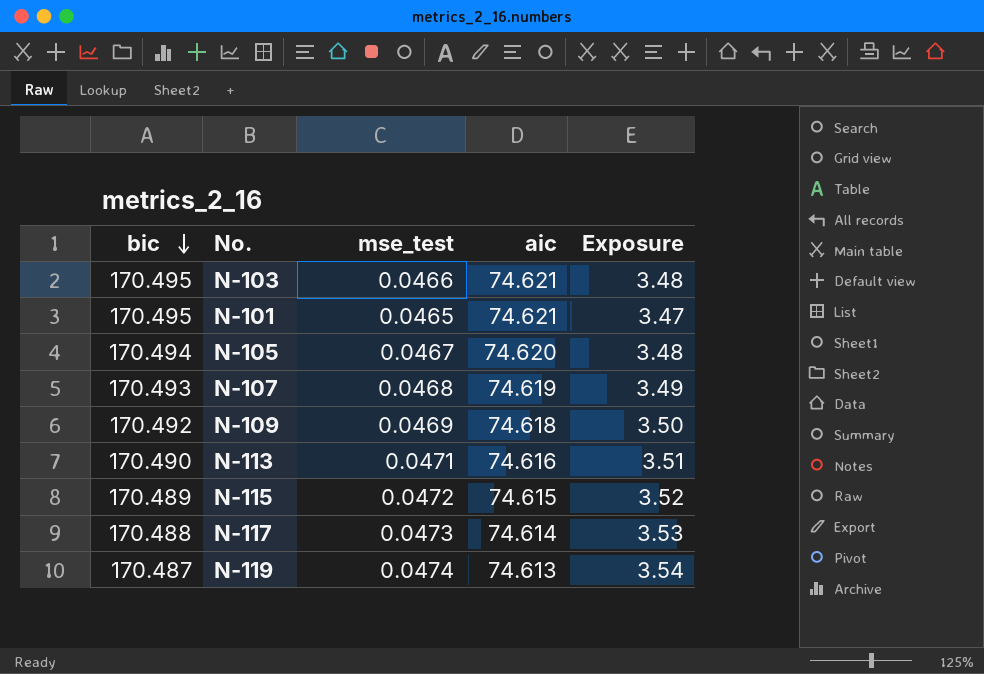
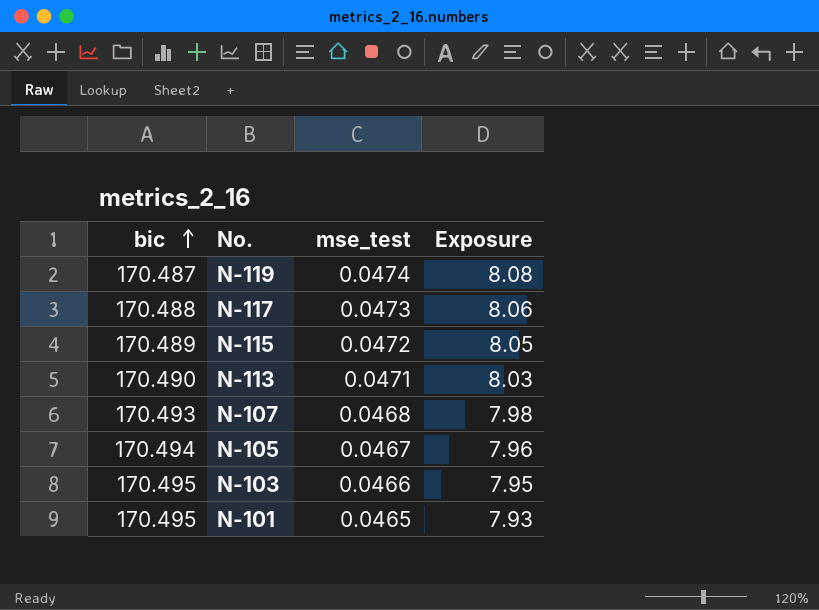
row order: bic descending -> bic ascending
column aic | position: 4 -> none
column Exposure | formula: [mse_test] * [aic] -> [bic] * [mse_test]
row N-109: 170.492 | 0.0469 | 74.618 | 3.50 -> none

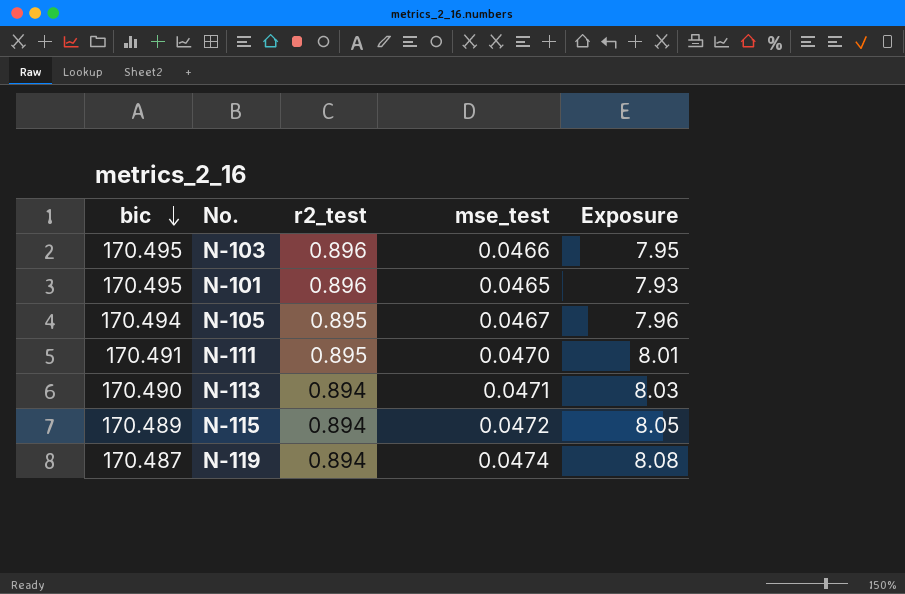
row order: bic ascending -> bic descending
column r2_test | position: none -> 3
row N-117: 170.488 | 0.0473 | 8.06 -> none
row N-107: 170.493 | 0.0468 | 7.98 -> none
row N-111: none -> 170.491 | 0.895 | 0.0470 | 8.01

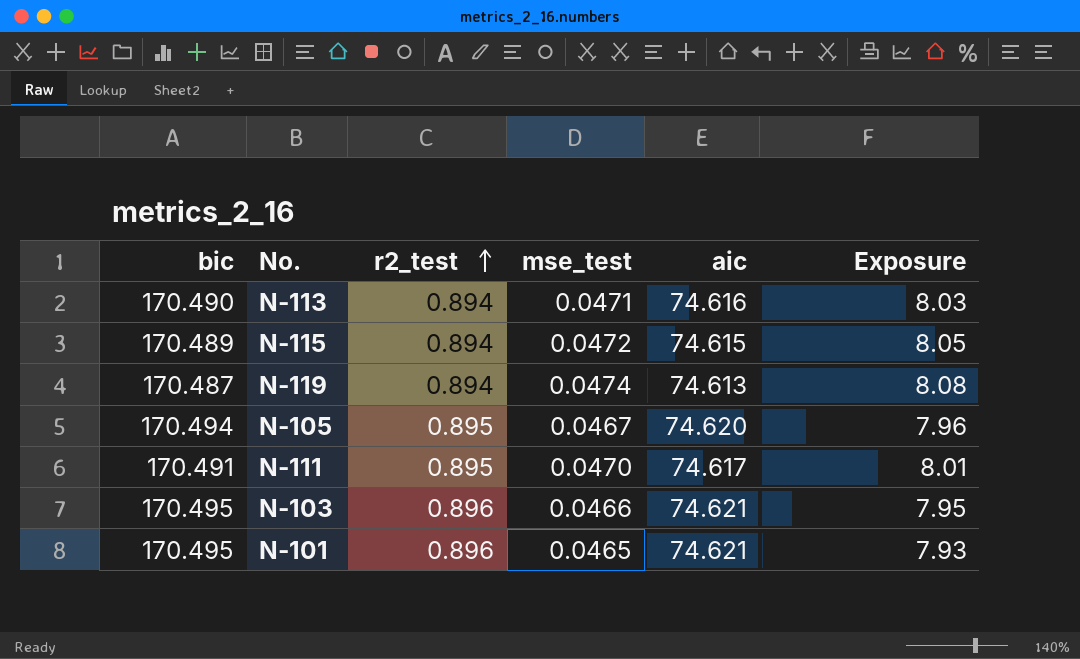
row order: bic descending -> r2_test ascending
column aic | position: none -> 5

